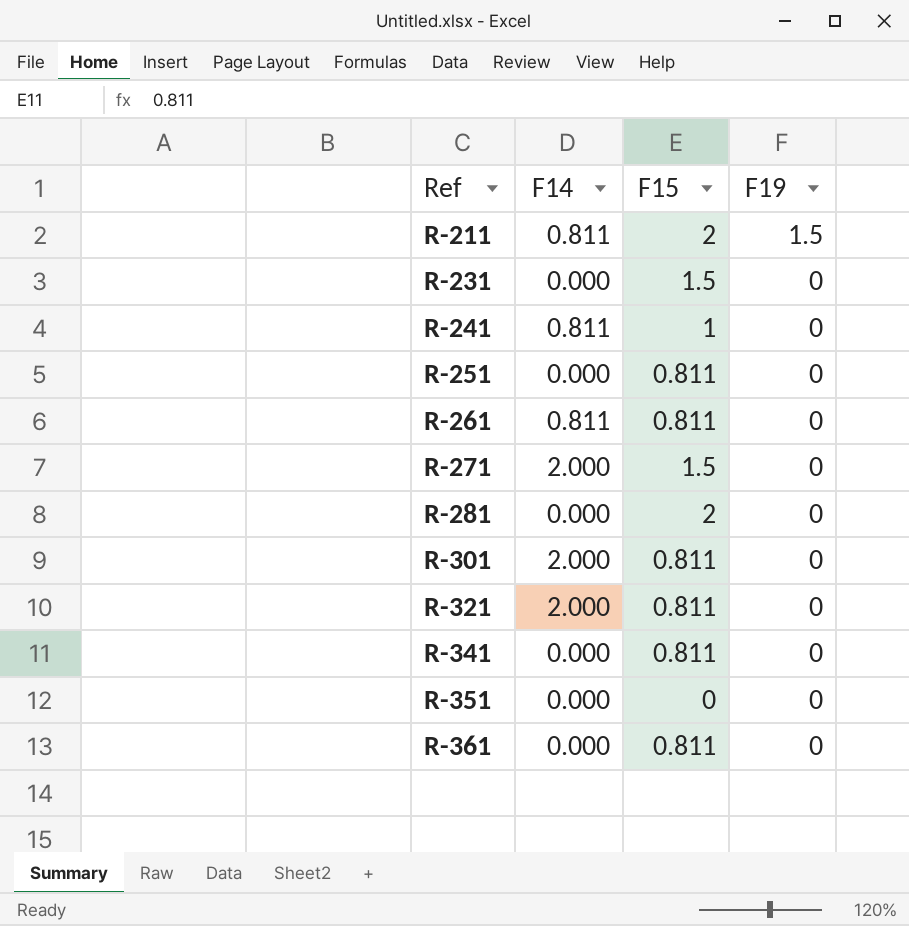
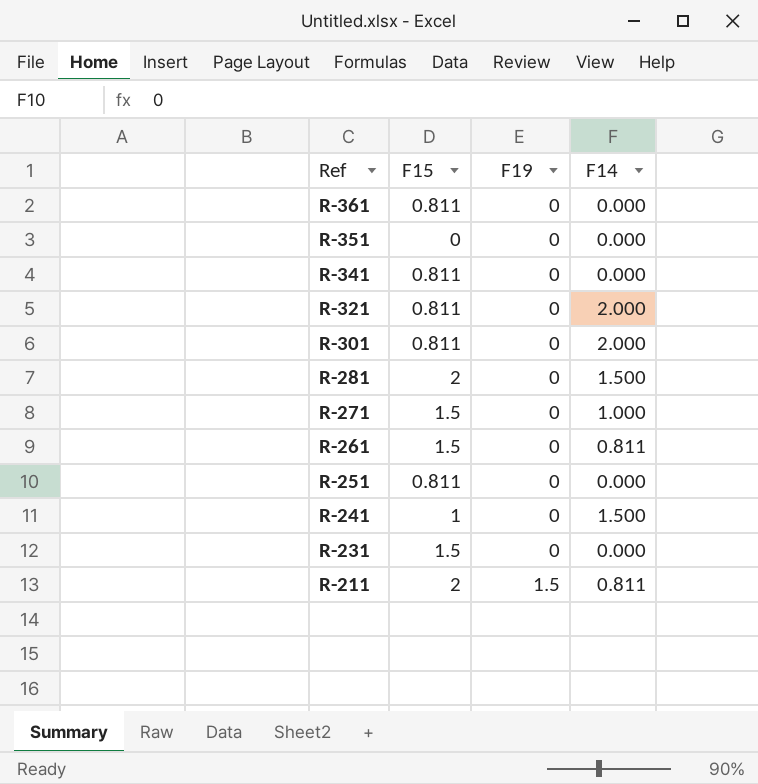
row order: Ref ascending -> Ref descending
column F14 | position: 2 -> 4
R-281 | F14: 0.000 -> 1.500
R-271 | F14: 2.000 -> 1.000
R-261 | F15: 0.811 -> 1.5
R-241 | F14: 0.811 -> 1.500

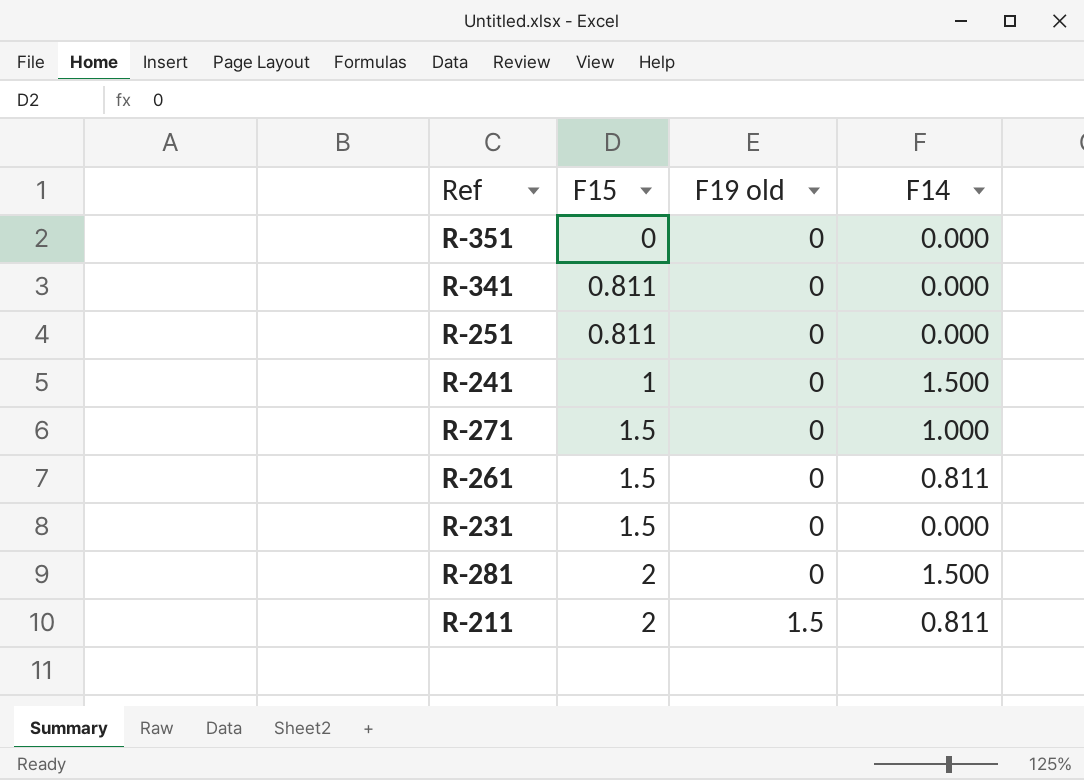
row order: Ref descending -> F15 ascending
column name: F19 -> F19 old
row R-361: 0.811 | 0 | 0.000 -> none
row R-321: 0.811 | 0 | 2.000 -> none
row R-301: 0.811 | 0 | 2.000 -> none

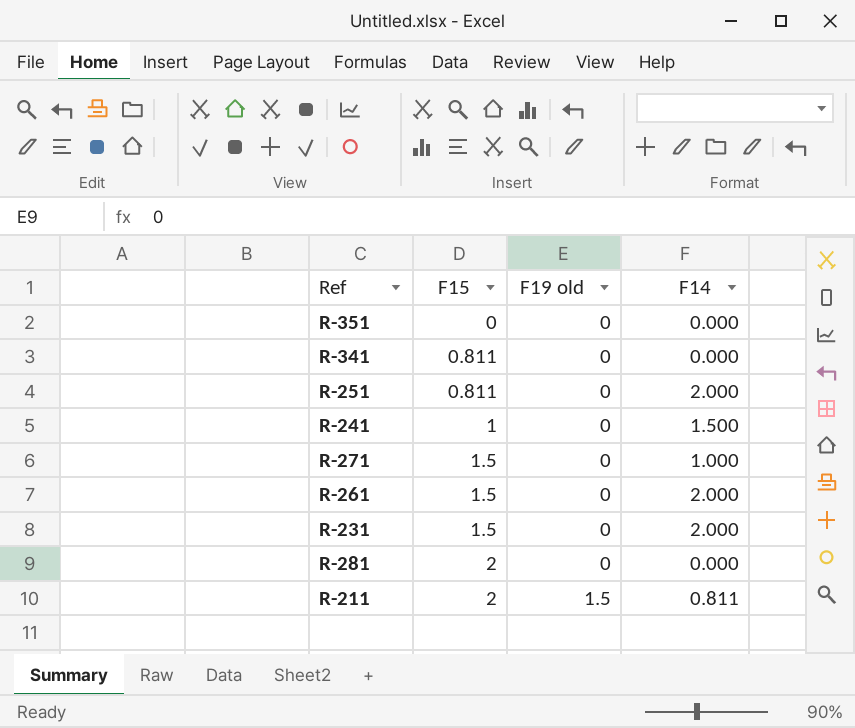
R-251 | F14: 0.000 -> 2.000
R-261 | F14: 0.811 -> 2.000
R-231 | F14: 0.000 -> 2.000
R-281 | F14: 1.500 -> 0.000

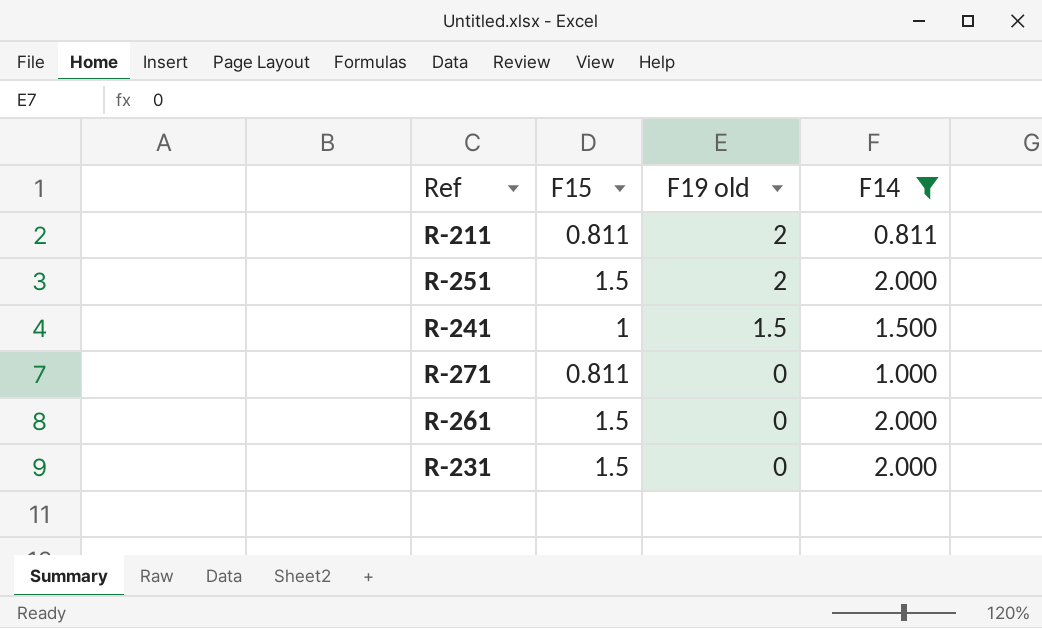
filter: none -> F14 != 0.000
row order: F15 ascending -> F19 old descending
R-211 | F15: 2 -> 0.811
R-211 | F19 old: 1.5 -> 2
R-251 | F15: 0.811 -> 1.5
R-251 | F19 old: 0 -> 2
R-241 | F19 old: 0 -> 1.5
R-271 | F15: 1.5 -> 0.811

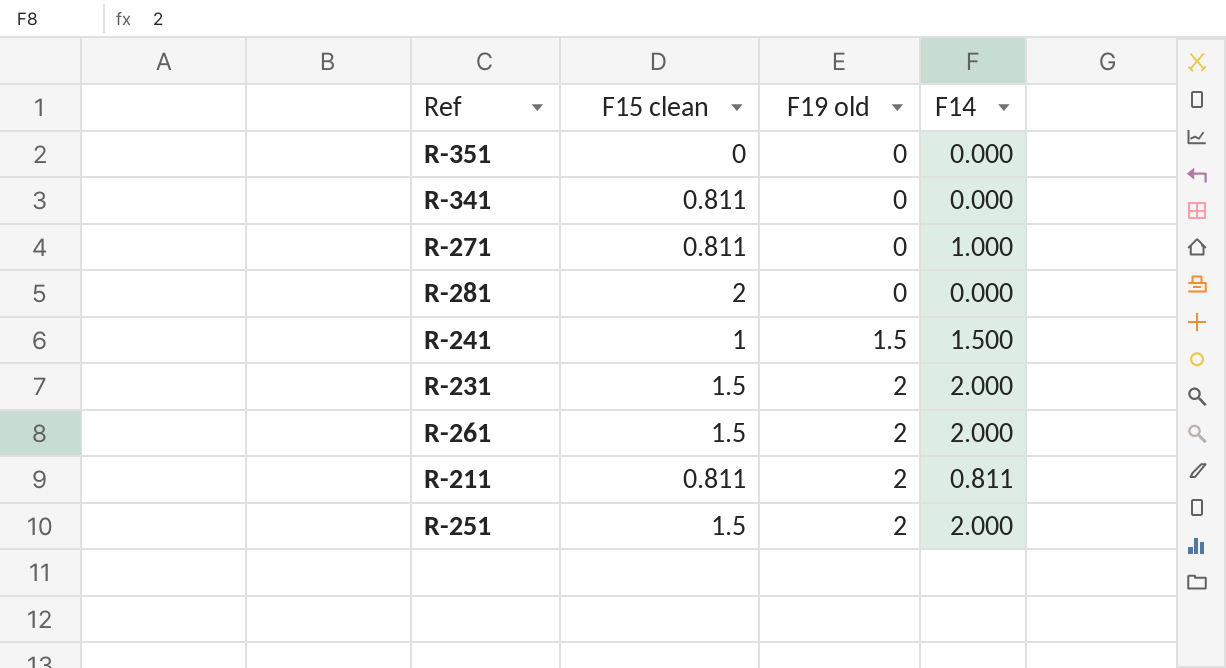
filter: F14 != 0.000 -> none
row order: F19 old descending -> F19 old ascending
column name: F15 -> F15 clean
R-231 | F19 old: 0 -> 2
R-261 | F19 old: 0 -> 2

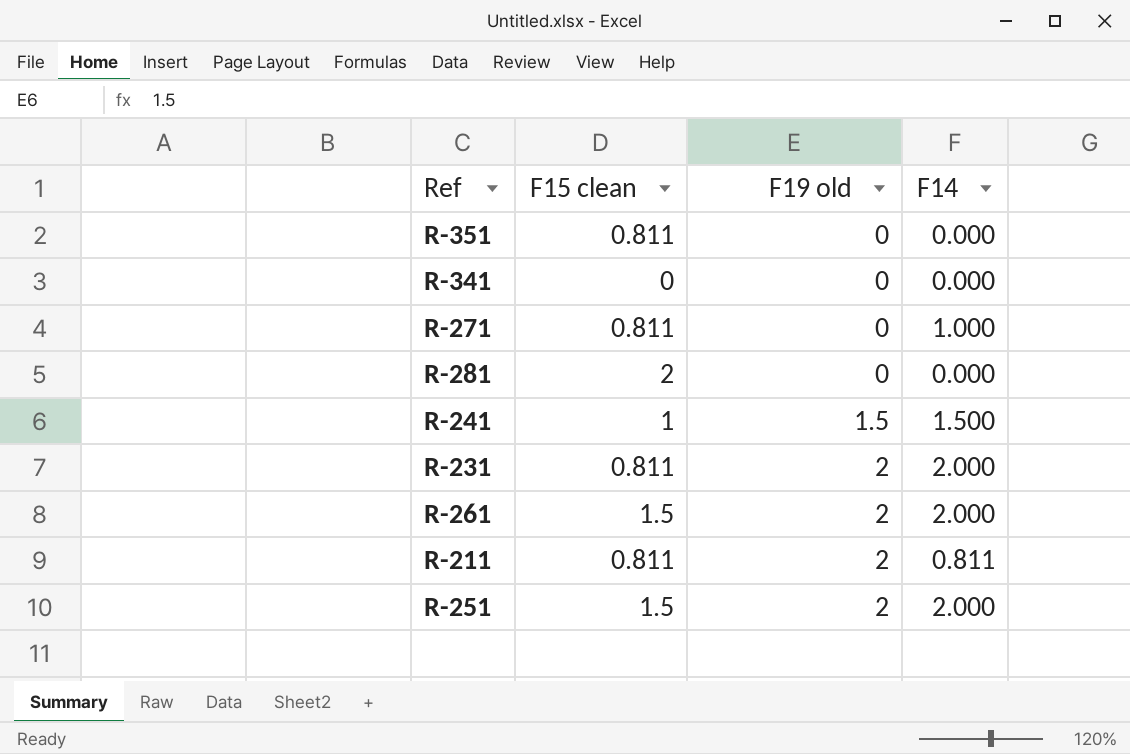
R-351 | F15 clean: 0 -> 0.811
R-341 | F15 clean: 0.811 -> 0
R-231 | F15 clean: 1.5 -> 0.811

